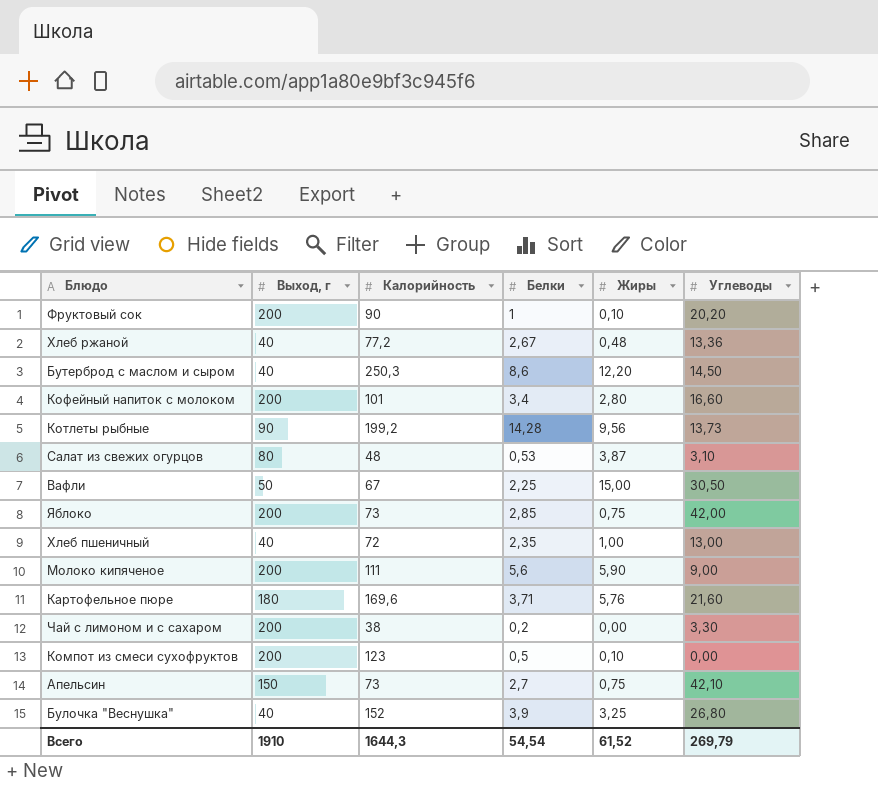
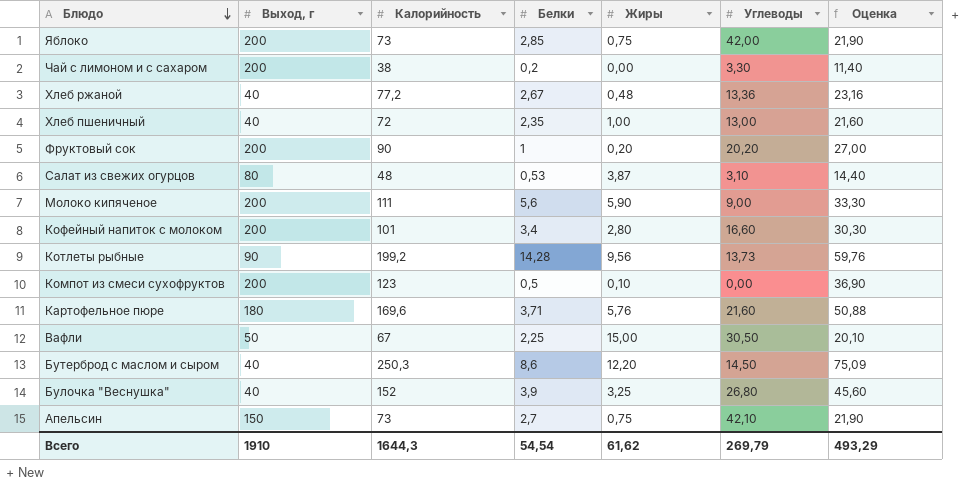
row order: none -> Блюдо descending
column Оценка | formula: none -> [Калорийность] * 0,3
Фруктовый сок | Жиры: 0,10 -> 0,20
Всего | Жиры: 61,52 -> 61,62

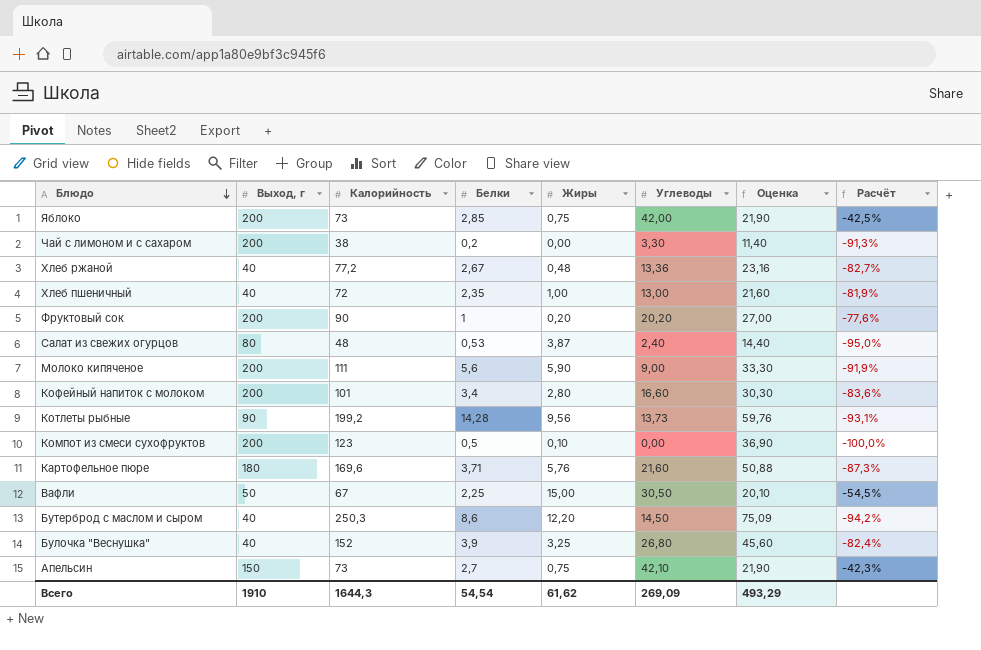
column Расчёт | formula: none -> ([Углеводы] - [Калорийность]) / [Калорийность]
Салат из свежих огурцов | Углеводы: 3,10 -> 2,40
Всего | Углеводы: 269,79 -> 269,09

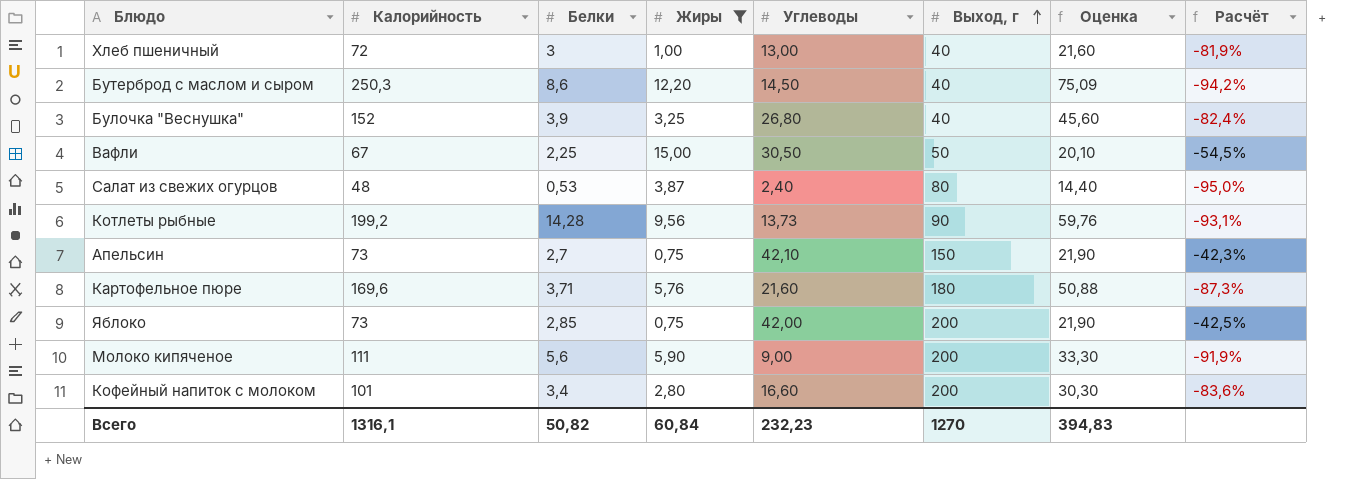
filter: none -> Жиры >= 0,75
row order: Блюдо descending -> Выход, г ascending
column Выход, г | position: 2 -> 6
Хлеб пшеничный | Белки: 2,35 -> 3
Всего | Калорийность: 1644,3 -> 1316,1
Всего | Белки: 54,54 -> 50,82
Всего | Жиры: 61,62 -> 60,84
Всего | Углеводы: 269,09 -> 232,23
Всего | Выход, г: 1910 -> 1270
Всего | Оценка: 493,29 -> 394,83

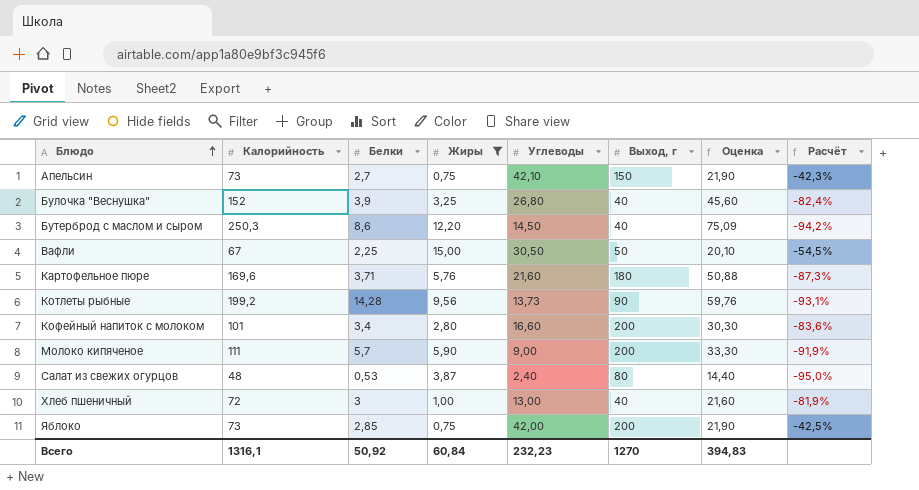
row order: Выход, г ascending -> Блюдо ascending
Молоко кипяченое | Белки: 5,6 -> 5,7
Всего | Белки: 50,82 -> 50,92

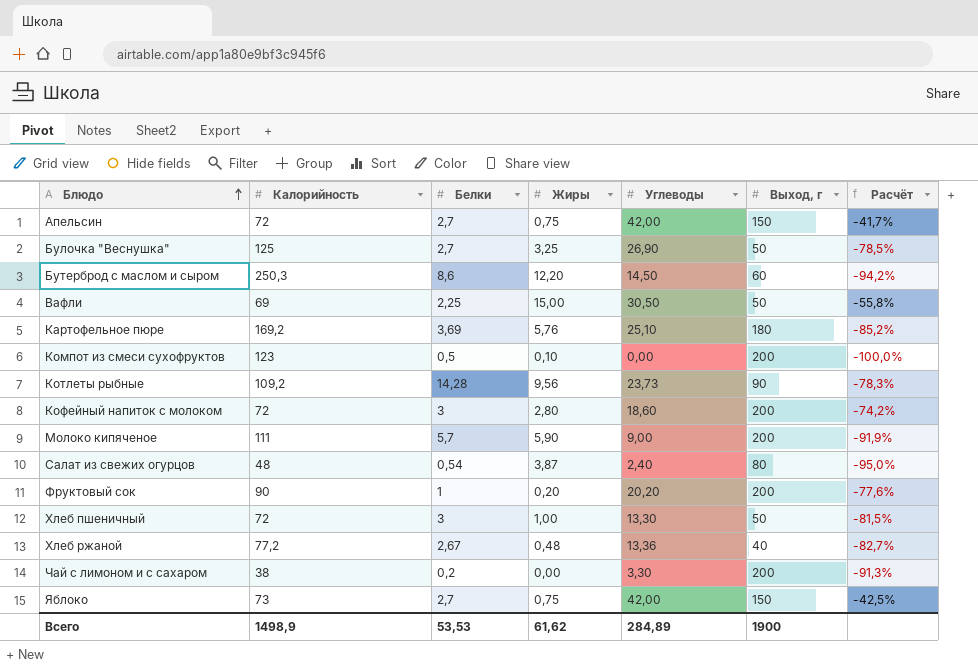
filter: Жиры >= 0,75 -> none
column Оценка | formula: [Калорийность] * 0,3 -> none
Апельсин | Калорийность: 73 -> 72
Апельсин | Углеводы: 42,10 -> 42,00
Апельсин | Расчёт: -42,3% -> -41,7%
Булочка "Веснушка" | Калорийность: 152 -> 125
Булочка "Веснушка" | Белки: 3,9 -> 2,7
Булочка "Веснушка" | Углеводы: 26,80 -> 26,90
Булочка "Веснушка" | Выход, г: 40 -> 50
Булочка "Веснушка" | Расчёт: -82,4% -> -78,5%
Бутерброд с маслом и сыром | Выход, г: 40 -> 60
Вафли | Калорийность: 67 -> 69
Вафли | Расчёт: -54,5% -> -55,8%
Картофельное пюре | Калорийность: 169,6 -> 169,2
Картофельное пюре | Белки: 3,71 -> 3,69
Картофельное пюре | Углеводы: 21,60 -> 25,10
Картофельное пюре | Расчёт: -87,3% -> -85,2%
Котлеты рыбные | Калорийность: 199,2 -> 109,2
Котлеты рыбные | Углеводы: 13,73 -> 23,73
Котлеты рыбные | Расчёт: -93,1% -> -78,3%
Кофейный напиток с молоком | Калорийность: 101 -> 72
Кофейный напиток с молоком | Белки: 3,4 -> 3
Кофейный напиток с молоком | Углеводы: 16,60 -> 18,60
Кофейный напиток с молоком | Расчёт: -83,6% -> -74,2%
Салат из свежих огурцов | Белки: 0,53 -> 0,54
Хлеб пшеничный | Углеводы: 13,00 -> 13,30
Хлеб пшеничный | Выход, г: 40 -> 50
Хлеб пшеничный | Расчёт: -81,9% -> -81,5%
Яблоко | Белки: 2,85 -> 2,7
Яблоко | Выход, г: 200 -> 150
Всего | Калорийность: 1316,1 -> 1498,9
Всего | Белки: 50,92 -> 53,53
Всего | Жиры: 60,84 -> 61,62
Всего | Углеводы: 232,23 -> 284,89
Всего | Выход, г: 1270 -> 1900

